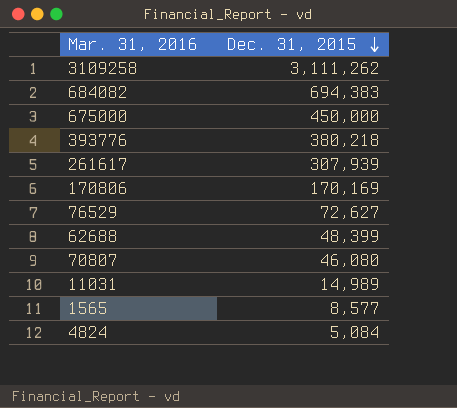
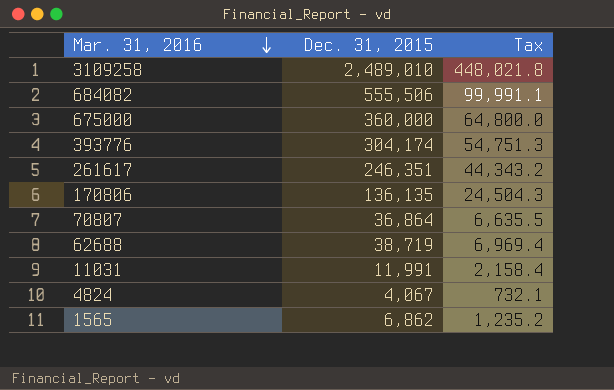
row order: Dec. 31, 2015 descending -> Mar. 31, 2016 descending
column Tax | formula: none -> [Dec. 31, 2015] * 0.18
row 76529: 72,627 -> none
3109258 | Dec. 31, 2015: 3,111,262 -> 2,489,010
684082 | Dec. 31, 2015: 694,383 -> 555,506
675000 | Dec. 31, 2015: 450,000 -> 360,000
393776 | Dec. 31, 2015: 380,218 -> 304,174
261617 | Dec. 31, 2015: 307,939 -> 246,351
170806 | Dec. 31, 2015: 170,169 -> 136,135
70807 | Dec. 31, 2015: 46,080 -> 36,864
62688 | Dec. 31, 2015: 48,399 -> 38,719
11031 | Dec. 31, 2015: 14,989 -> 11,991
4824 | Dec. 31, 2015: 5,084 -> 4,067
1565 | Dec. 31, 2015: 8,577 -> 6,862

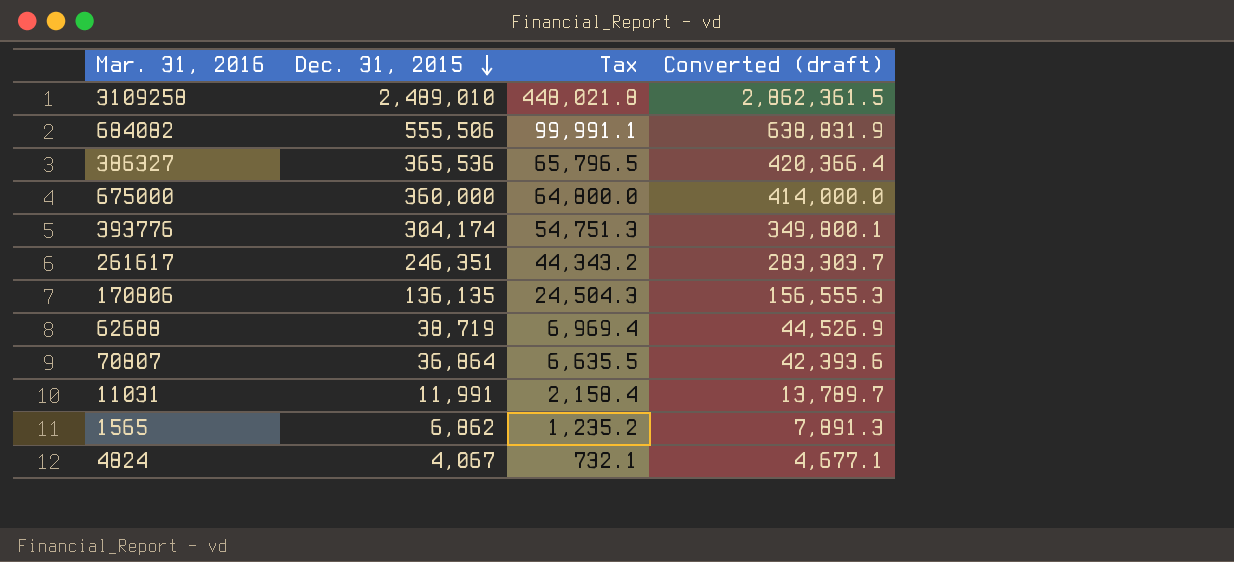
row order: Mar. 31, 2016 descending -> Dec. 31, 2015 descending
column Converted (draft) | formula: none -> [Dec. 31, 2015] * 1.15
row 386327: none -> 365,536 | 65,796.5 | 420,366.4

